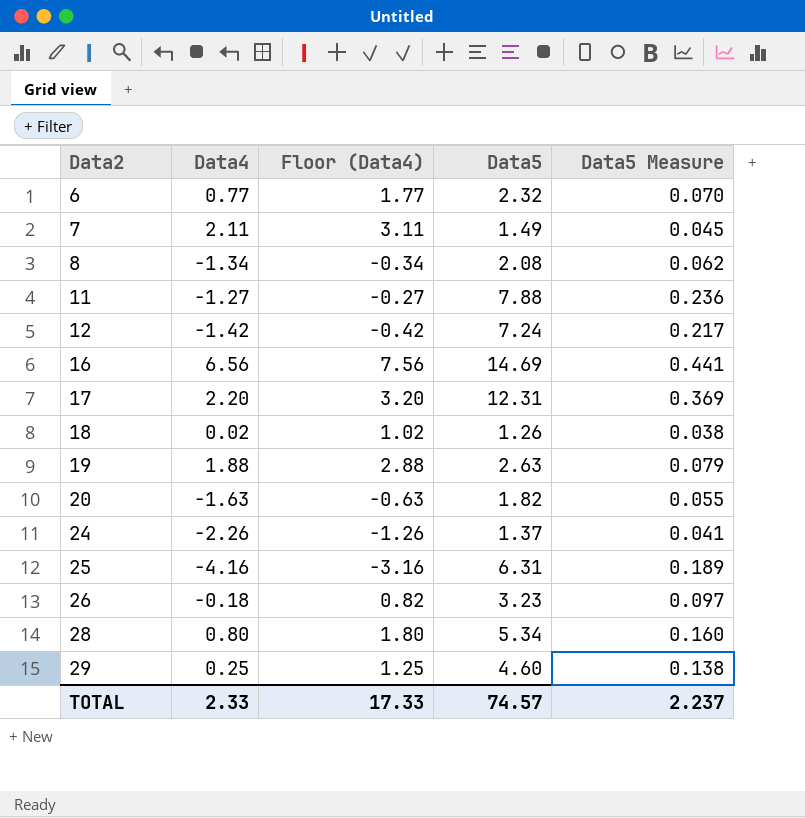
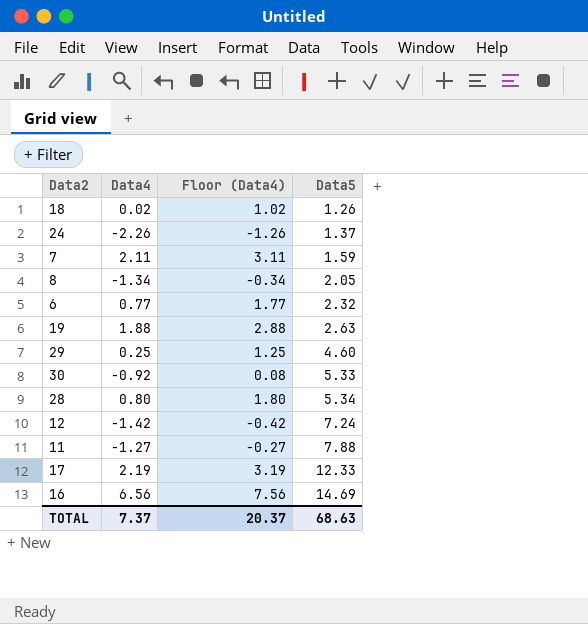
row order: Data2 ascending -> Data5 ascending
column Data5 Measure | formula: [Data5] * 0.03 -> none
row 20: -1.63 | -0.63 | 1.82 | 0.055 -> none
row 25: -4.16 | -3.16 | 6.31 | 0.189 -> none
row 26: -0.18 | 0.82 | 3.23 | 0.097 -> none
7 | Data5: 1.49 -> 1.59
8 | Data5: 2.08 -> 2.05
row 30: none -> -0.92 | 0.08 | 5.33
17 | Data4: 2.20 -> 2.19
17 | Floor (Data4): 3.20 -> 3.19
17 | Data5: 12.31 -> 12.33
TOTAL | Data4: 2.33 -> 7.37
TOTAL | Floor (Data4): 17.33 -> 20.37
TOTAL | Data5: 74.57 -> 68.63

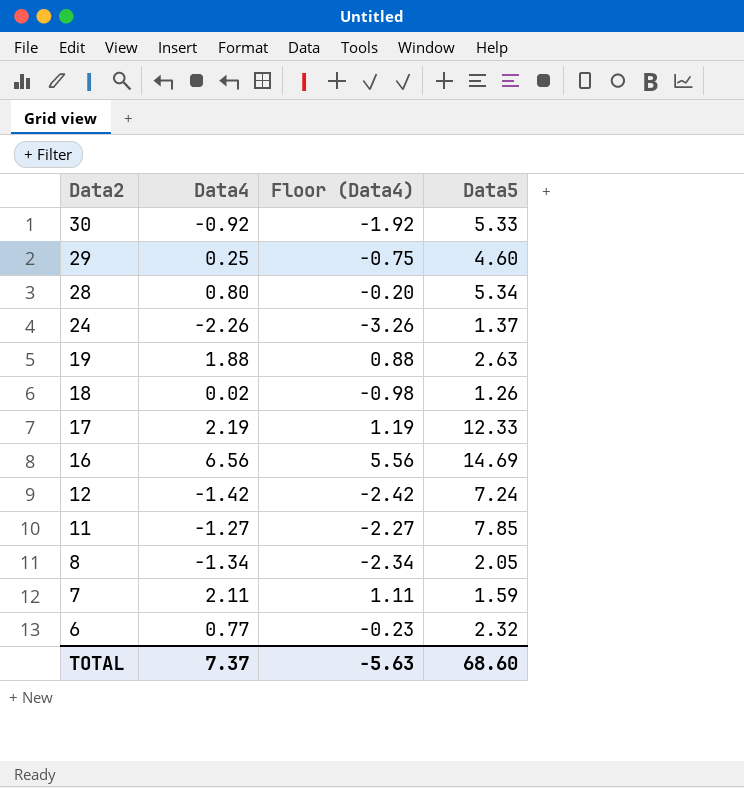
row order: Data5 ascending -> Data2 descending
column Floor (Data4) | formula: [Data4] + 1 -> [Data4] - 1
11 | Data5: 7.88 -> 7.85
TOTAL | Floor (Data4): 20.37 -> -5.63
TOTAL | Data5: 68.63 -> 68.60

